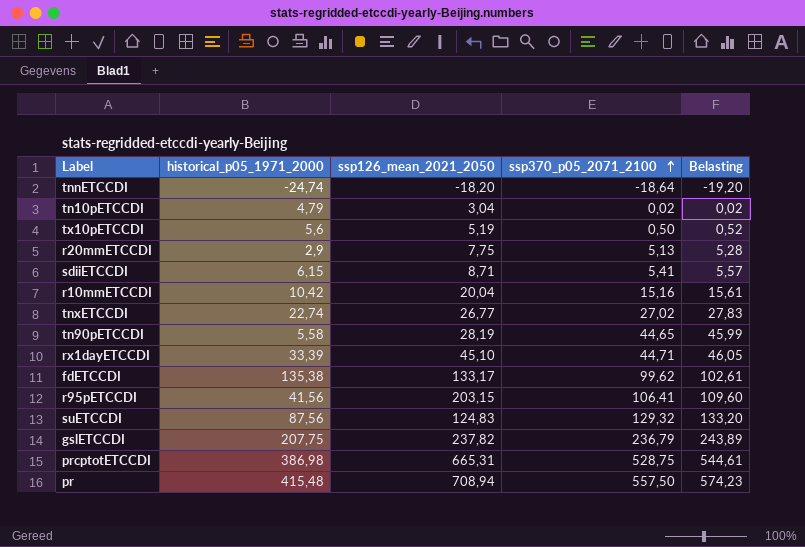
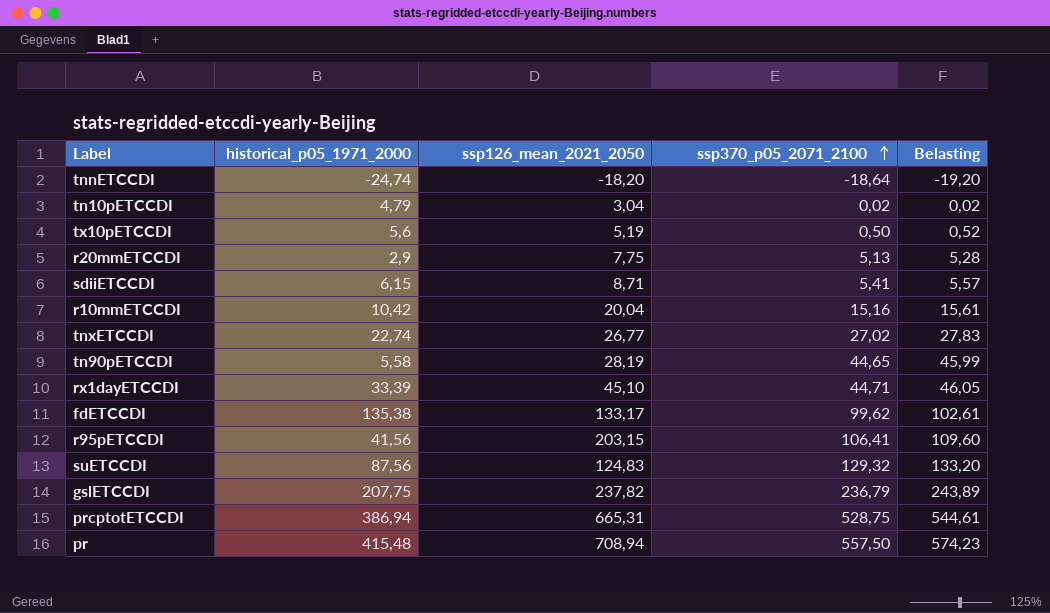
prcptotETCCDI | historical_p05_1971_2000: 386,98 -> 386,94

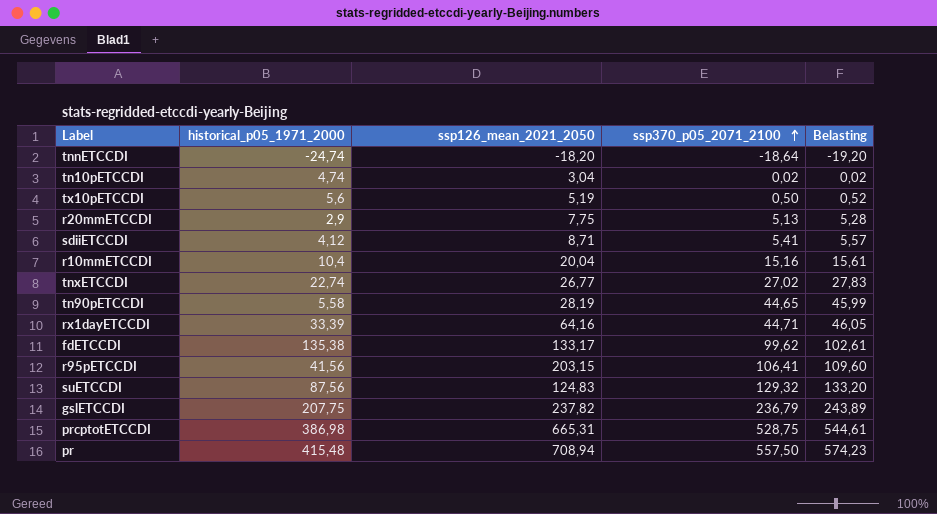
tn10pETCCDI | historical_p05_1971_2000: 4,79 -> 4,74
sdiiETCCDI | historical_p05_1971_2000: 6,15 -> 4,12
r10mmETCCDI | historical_p05_1971_2000: 10,42 -> 10,4
rx1dayETCCDI | ssp126_mean_2021_2050: 45,10 -> 64,16
prcptotETCCDI | historical_p05_1971_2000: 386,94 -> 386,98

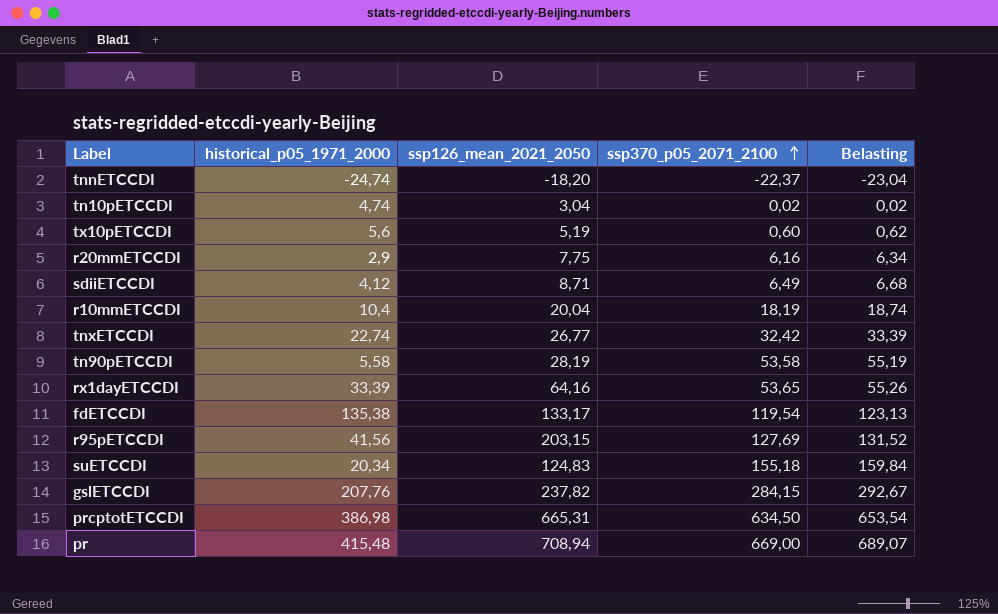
tnnETCCDI | ssp370_p05_2071_2100: -18,64 -> -22,37
tnnETCCDI | Belasting: -19,20 -> -23,04
tx10pETCCDI | ssp370_p05_2071_2100: 0,50 -> 0,60
tx10pETCCDI | Belasting: 0,52 -> 0,62
r20mmETCCDI | ssp370_p05_2071_2100: 5,13 -> 6,16
r20mmETCCDI | Belasting: 5,28 -> 6,34
sdiiETCCDI | ssp370_p05_2071_2100: 5,41 -> 6,49
sdiiETCCDI | Belasting: 5,57 -> 6,68
r10mmETCCDI | ssp370_p05_2071_2100: 15,16 -> 18,19
r10mmETCCDI | Belasting: 15,61 -> 18,74
tnxETCCDI | ssp370_p05_2071_2100: 27,02 -> 32,42
tnxETCCDI | Belasting: 27,83 -> 33,39
tn90pETCCDI | ssp370_p05_2071_2100: 44,65 -> 53,58
tn90pETCCDI | Belasting: 45,99 -> 55,19
rx1dayETCCDI | ssp370_p05_2071_2100: 44,71 -> 53,65
rx1dayETCCDI | Belasting: 46,05 -> 55,26
fdETCCDI | ssp370_p05_2071_2100: 99,62 -> 119,54
fdETCCDI | Belasting: 102,61 -> 123,13
r95pETCCDI | ssp370_p05_2071_2100: 106,41 -> 127,69
r95pETCCDI | Belasting: 109,60 -> 131,52
suETCCDI | historical_p05_1971_2000: 87,56 -> 20,34
suETCCDI | ssp370_p05_2071_2100: 129,32 -> 155,18
suETCCDI | Belasting: 133,20 -> 159,84
gslETCCDI | historical_p05_1971_2000: 207,75 -> 207,76
gslETCCDI | ssp370_p05_2071_2100: 236,79 -> 284,15
gslETCCDI | Belasting: 243,89 -> 292,67
prcptotETCCDI | ssp370_p05_2071_2100: 528,75 -> 634,50
prcptotETCCDI | Belasting: 544,61 -> 653,54
pr | ssp370_p05_2071_2100: 557,50 -> 669,00
pr | Belasting: 574,23 -> 689,07

